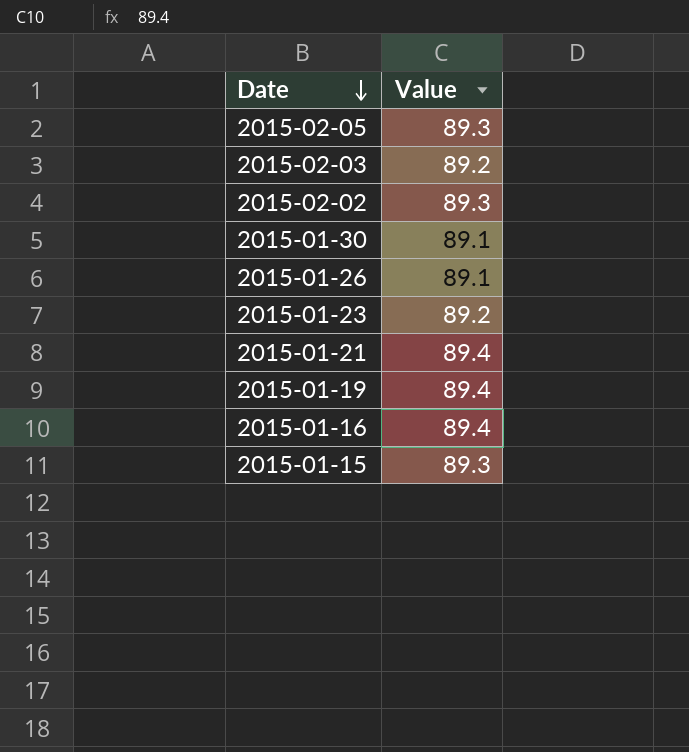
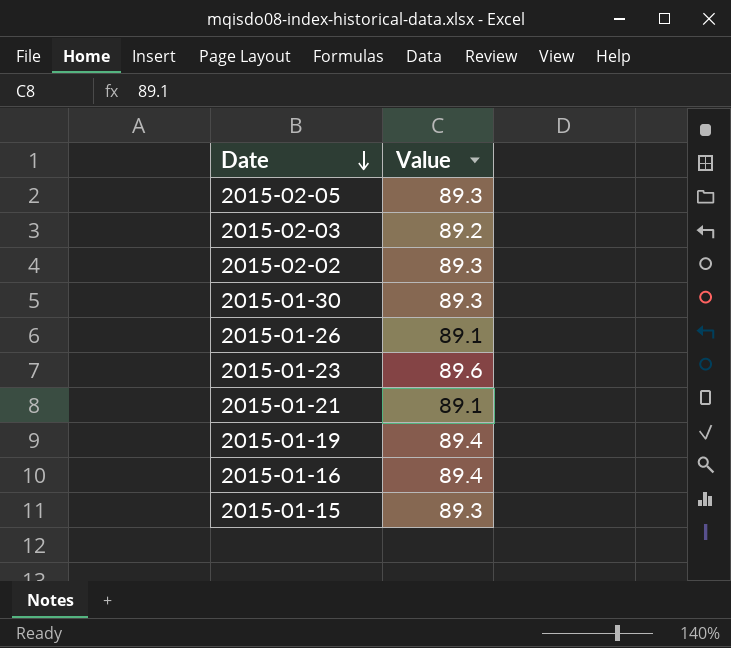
2015-01-30 | Value: 89.1 -> 89.3
2015-01-23 | Value: 89.2 -> 89.6
2015-01-21 | Value: 89.4 -> 89.1

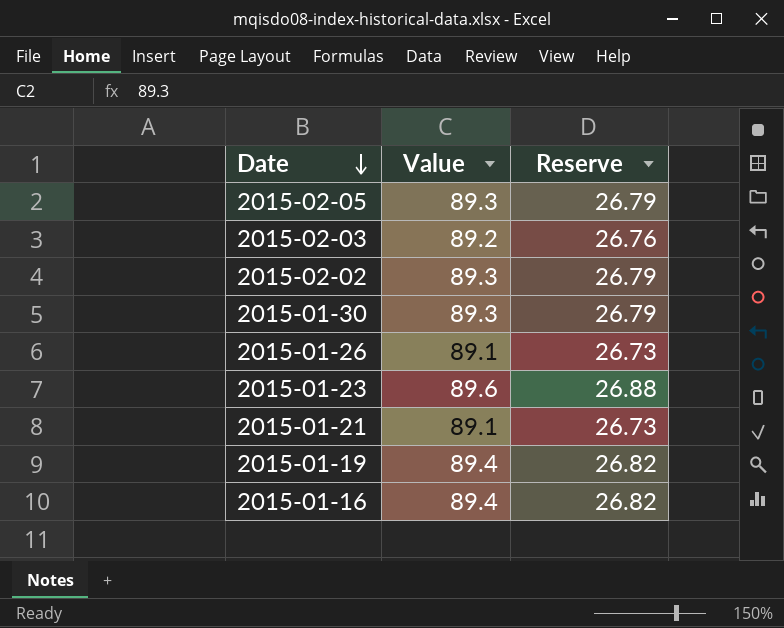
column Reserve | formula: none -> [Value] * 0.3
row 2015-01-15: 89.3 -> none

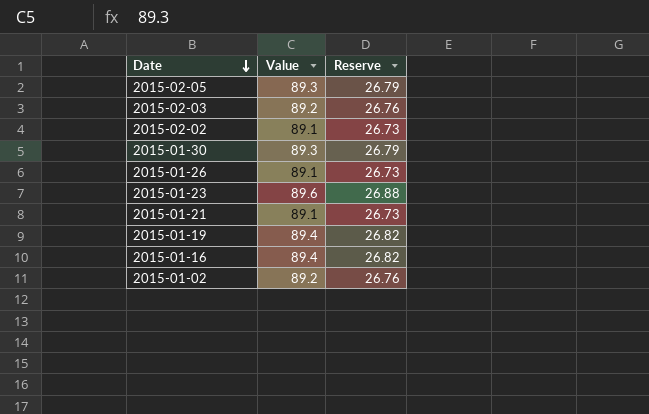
2015-02-02 | Value: 89.3 -> 89.1
2015-02-02 | Reserve: 26.79 -> 26.73
row 2015-01-02: none -> 89.2 | 26.76

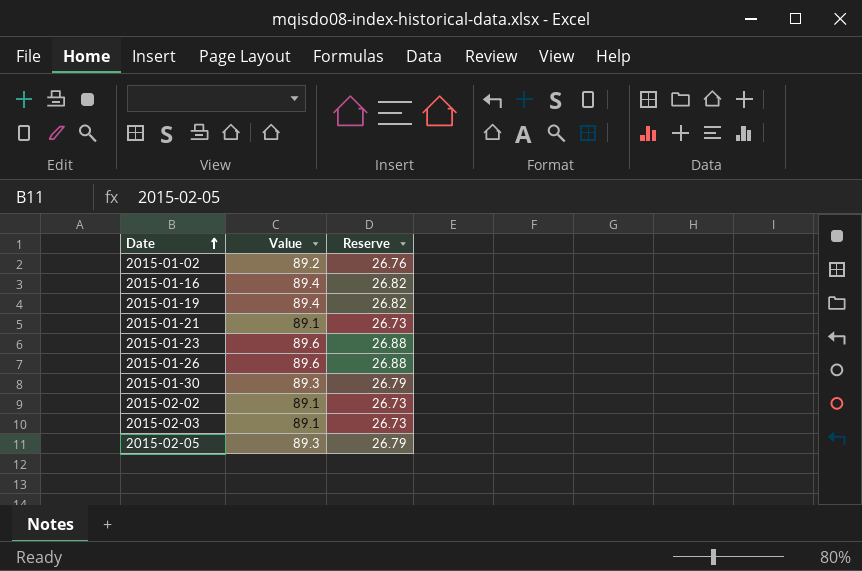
row order: Date descending -> Date ascending
2015-01-26 | Value: 89.1 -> 89.6
2015-01-26 | Reserve: 26.73 -> 26.88
2015-02-03 | Value: 89.2 -> 89.1
2015-02-03 | Reserve: 26.76 -> 26.73

